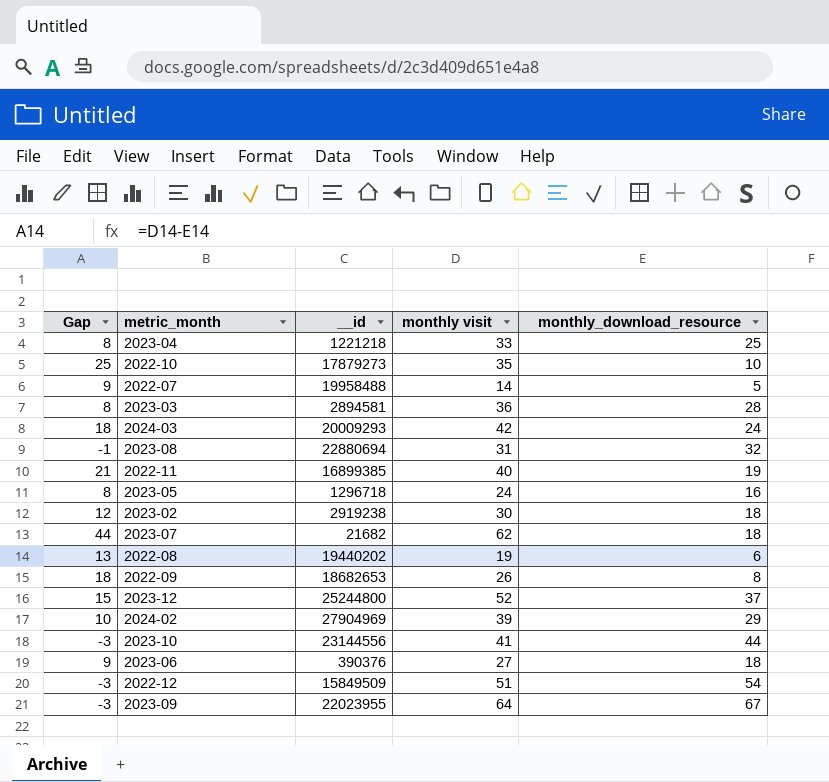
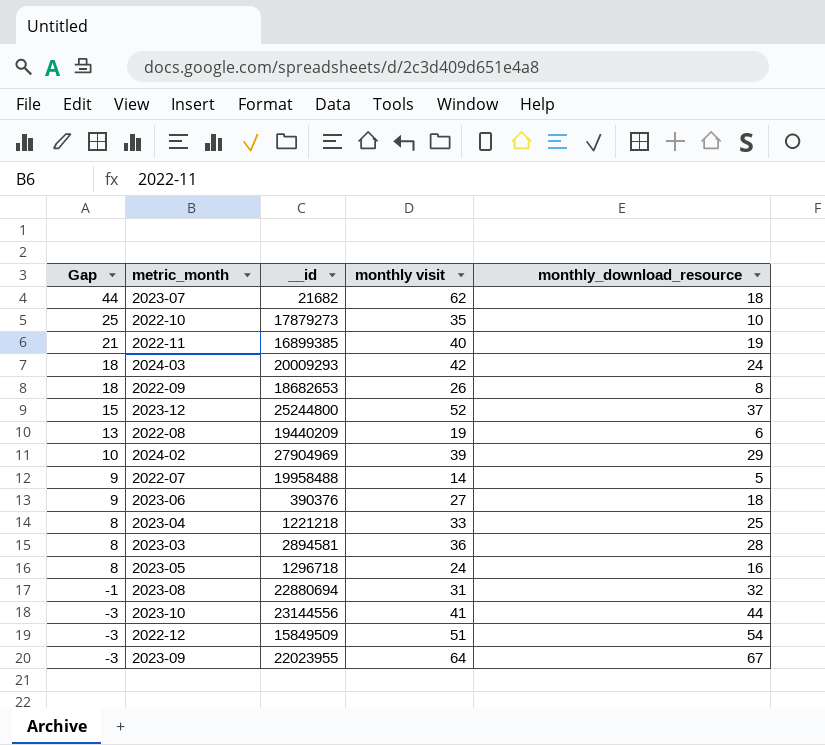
row order: none -> Gap descending
row 2023-02: 12 | 2919238 | 30 | 18 -> none
2022-08 | __id: 19440202 -> 19440209

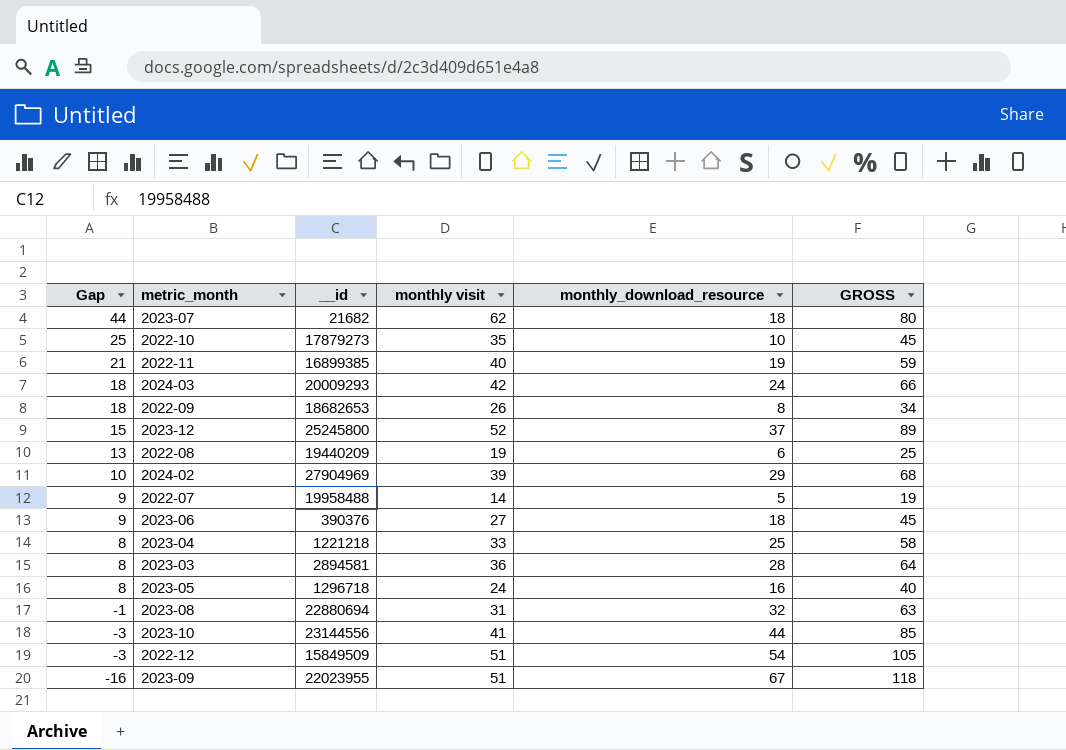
column GROSS | formula: none -> [monthly visit] + [monthly_download_resource]
2023-12 | __id: 25244800 -> 25245800
2023-09 | Gap: -3 -> -16
2023-09 | monthly visit: 64 -> 51

